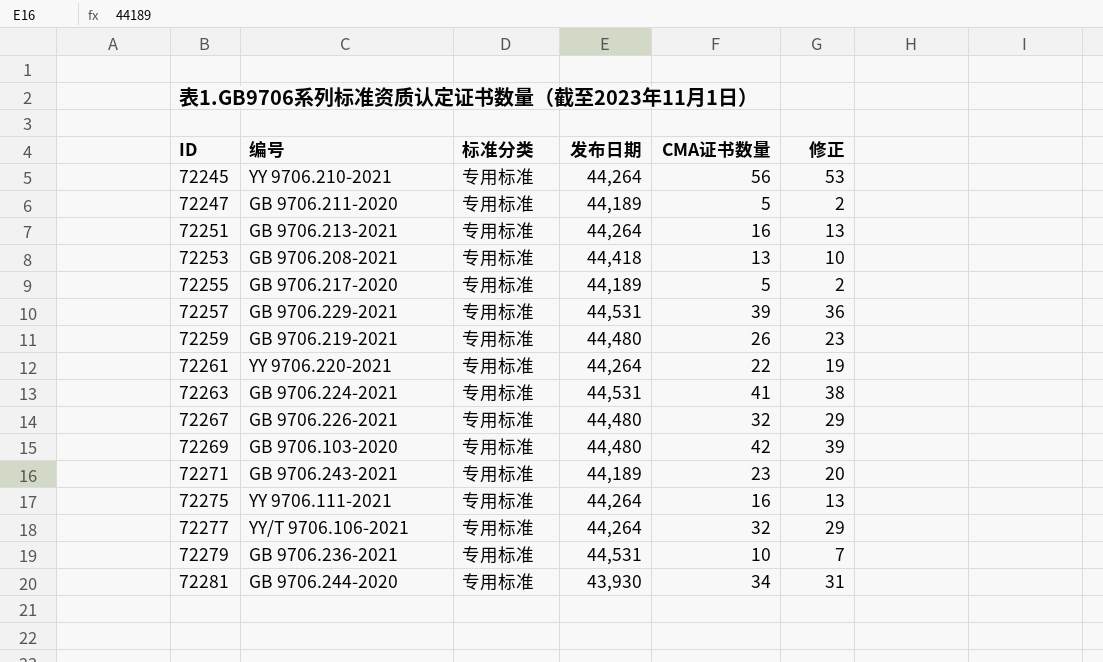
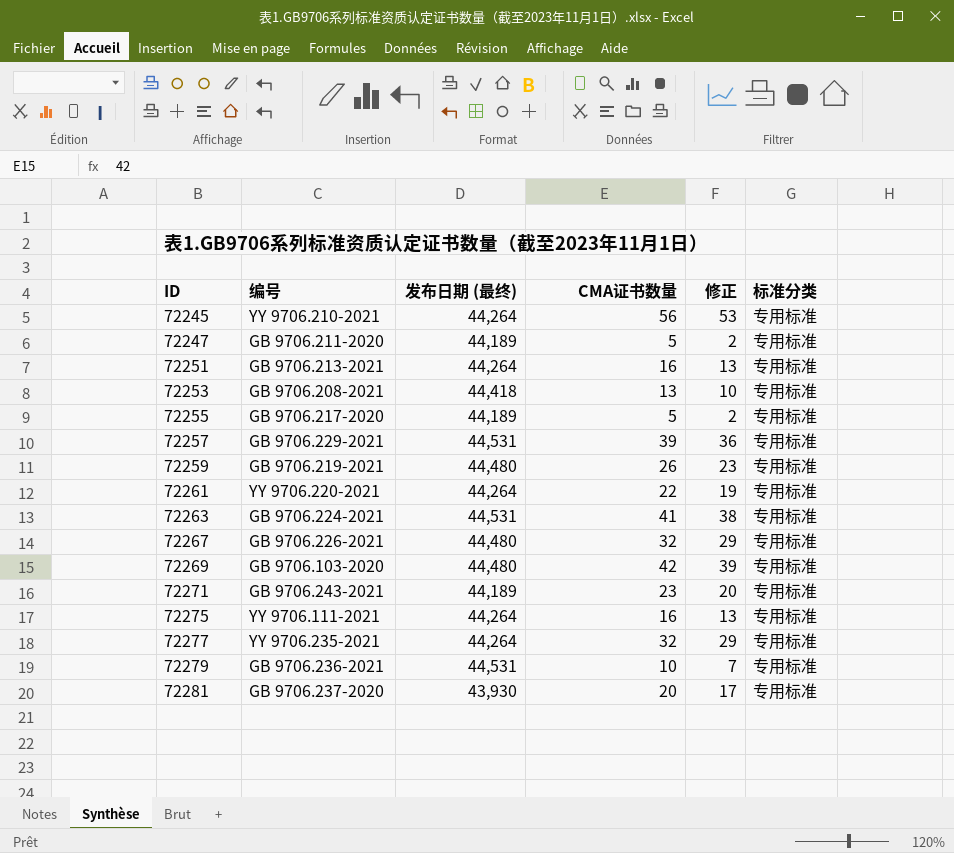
column name: 发布日期 -> 发布日期 (最终)
column 标准分类 | position: 3 -> 6
72277 | 编号: YY/T 9706.106-2021 -> YY 9706.235-2021
72281 | 编号: GB 9706.244-2020 -> GB 9706.237-2020
72281 | CMA证书数量: 34 -> 20
72281 | 修正: 31 -> 17

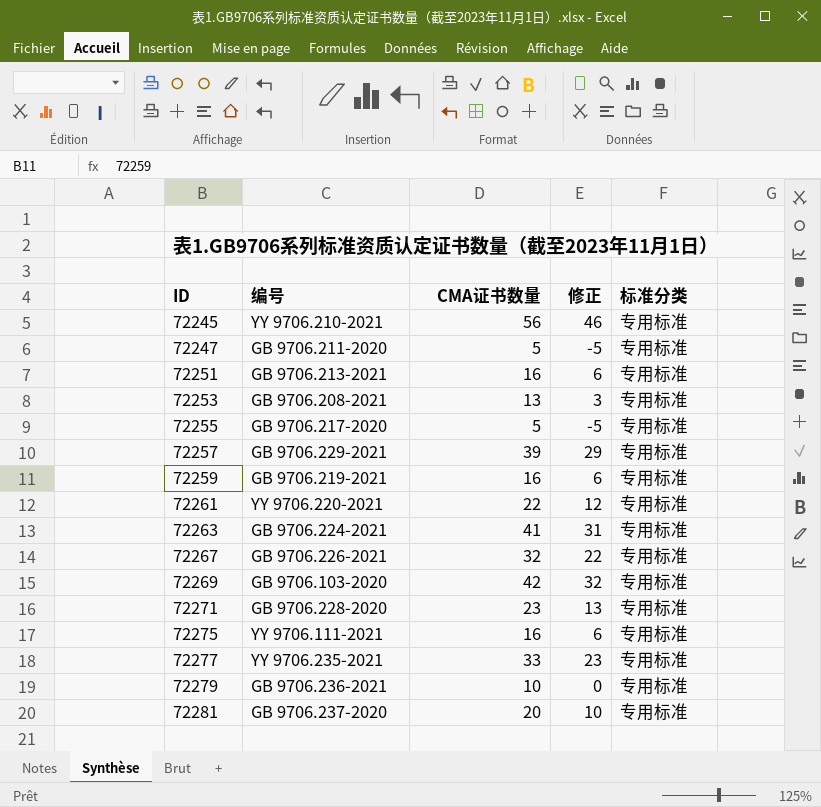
column 发布日期 (最终) | position: 3 -> none
column 修正 | formula: [CMA证书数量] - 3 -> [CMA证书数量] - 10
72259 | CMA证书数量: 26 -> 16
72271 | 编号: GB 9706.243-2021 -> GB 9706.228-2020
72277 | CMA证书数量: 32 -> 33

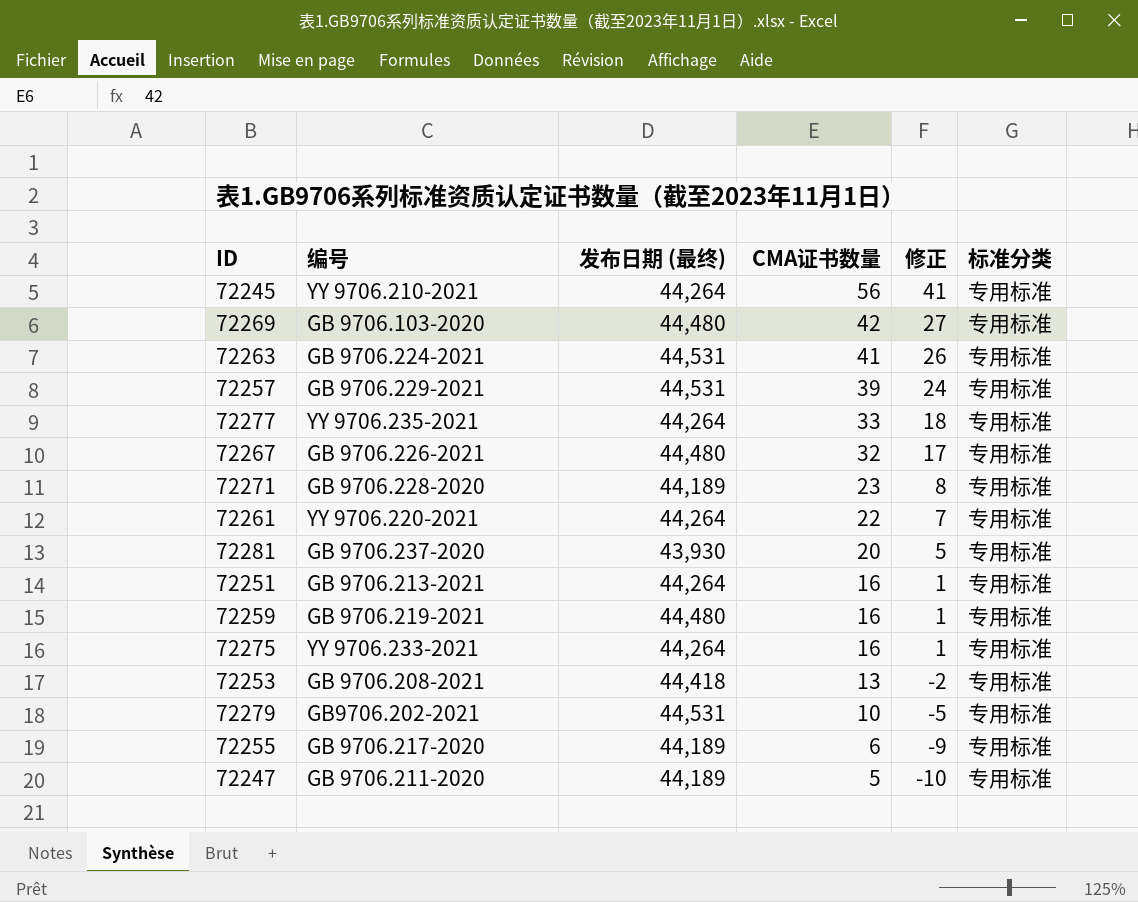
row order: ID ascending -> CMA证书数量 descending
column 发布日期 (最终) | position: none -> 3
column 修正 | formula: [CMA证书数量] - 10 -> [CMA证书数量] - 15
72275 | 编号: YY 9706.111-2021 -> YY 9706.233-2021
72279 | 编号: GB 9706.236-2021 -> GB9706.202-2021
72255 | CMA证书数量: 5 -> 6

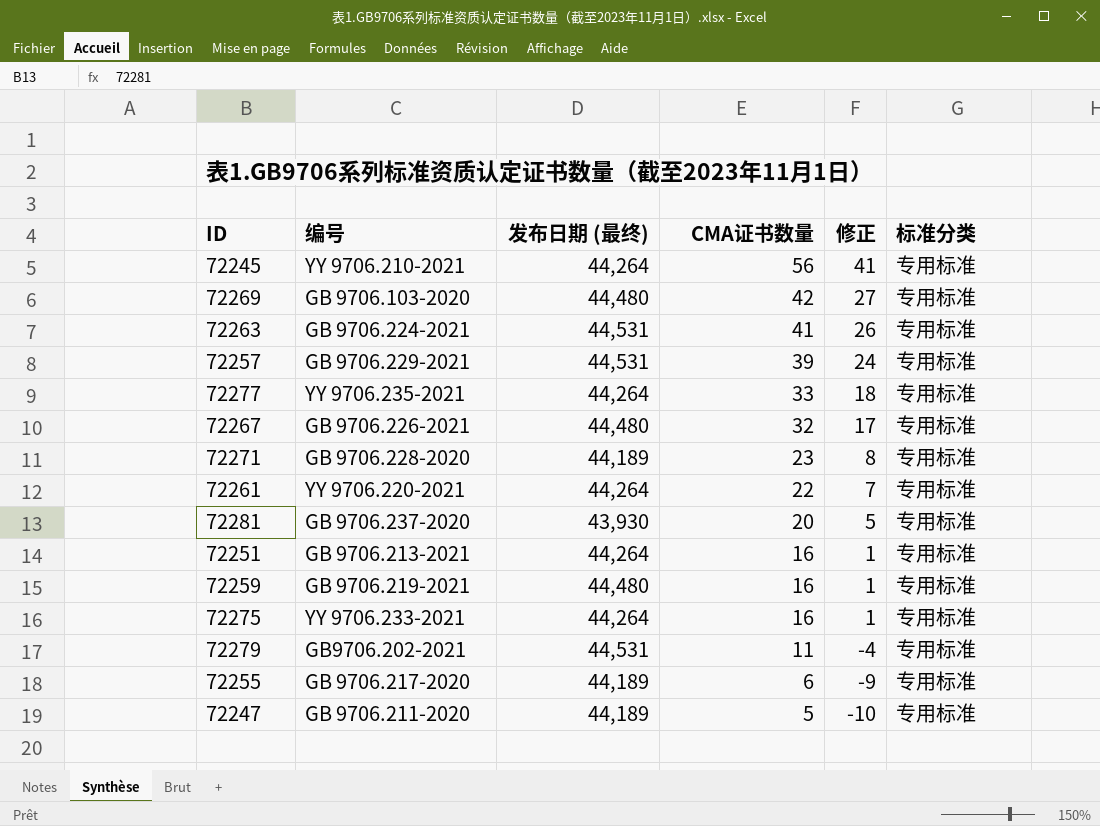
row 72253: GB 9706.208-2021 | 44,418 | 13 | -2 | 专用标准 -> none
72279 | CMA证书数量: 10 -> 11
72279 | 修正: -5 -> -4

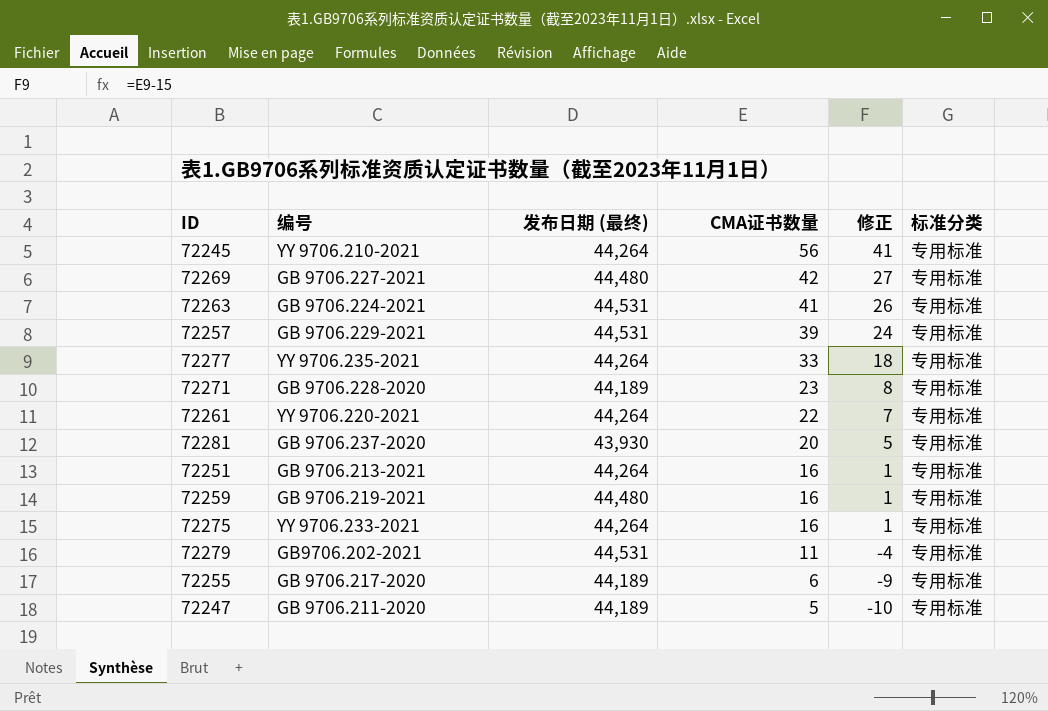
row 72267: GB 9706.226-2021 | 44,480 | 32 | 17 | 专用标准 -> none
72269 | 编号: GB 9706.103-2020 -> GB 9706.227-2021

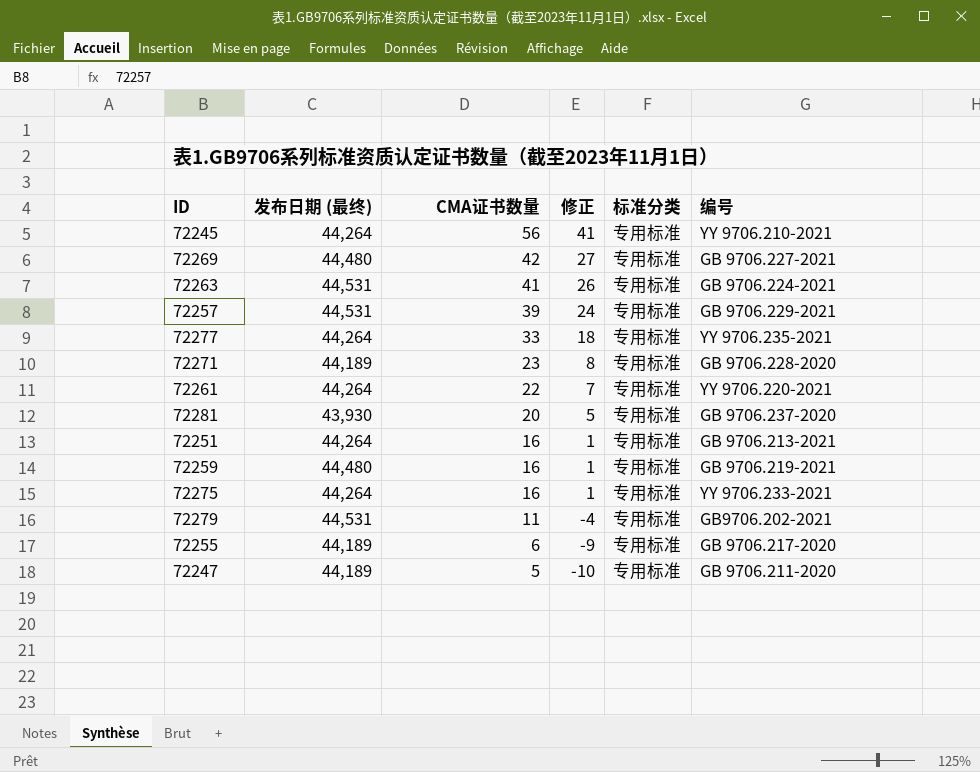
column 编号 | position: 2 -> 6

